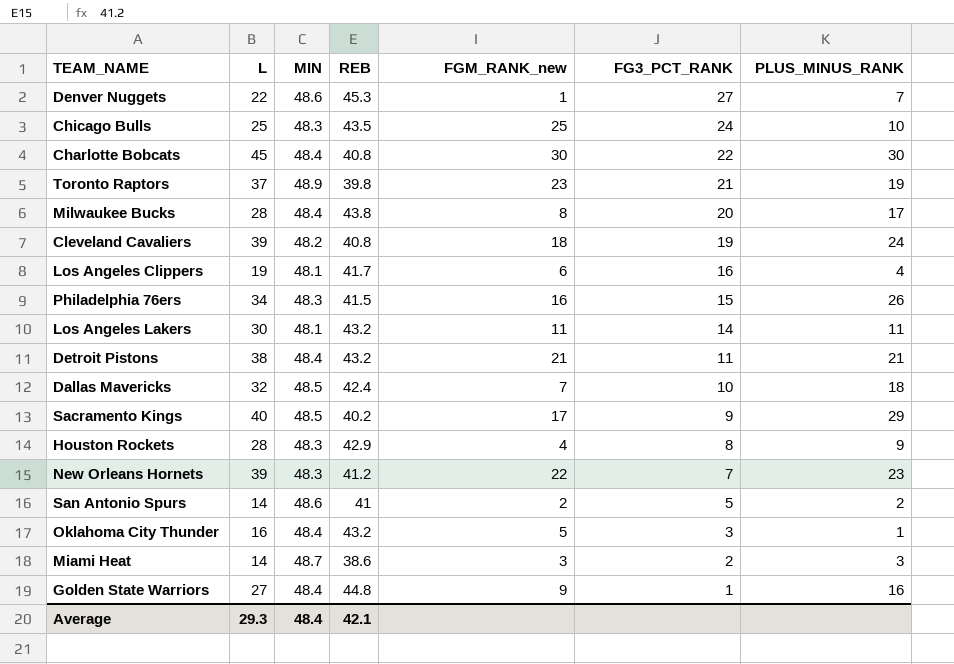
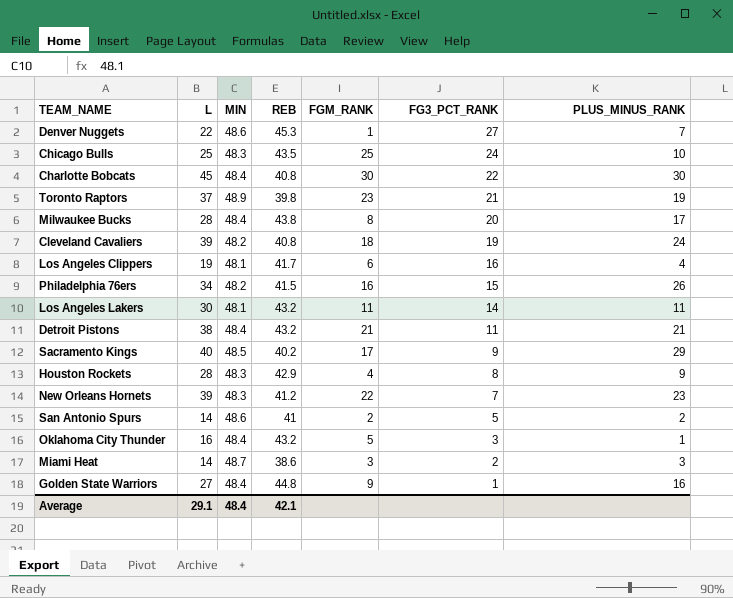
column name: FGM_RANK_new -> FGM_RANK
row Dallas Mavericks: 32 | 48.5 | 42.4 | 7 | 10 | 18 -> none
Philadelphia 76ers | MIN: 48.3 -> 48.2
Average | L: 29.3 -> 29.1

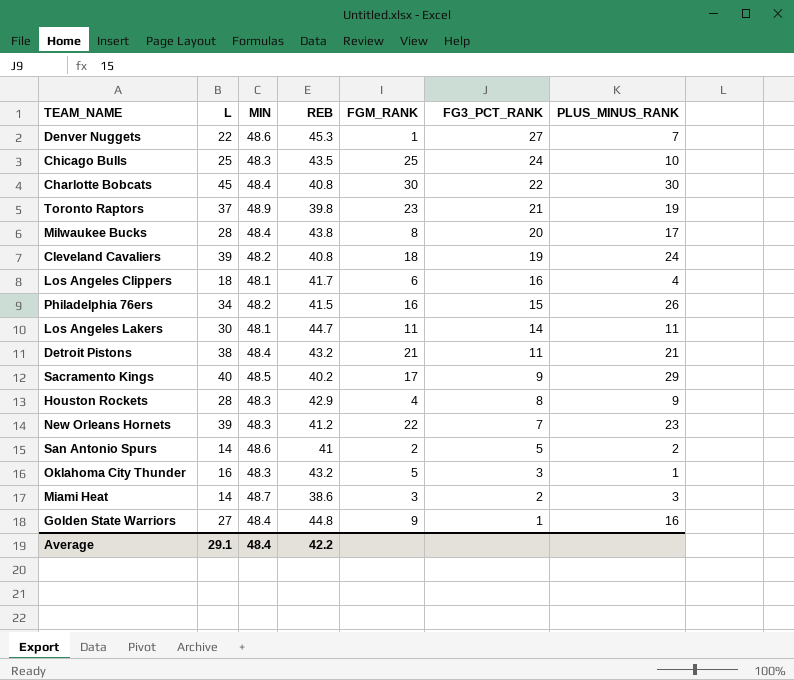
Los Angeles Clippers | L: 19 -> 18
Los Angeles Lakers | REB: 43.2 -> 44.7
Oklahoma City Thunder | MIN: 48.4 -> 48.3
Average | REB: 42.1 -> 42.2

